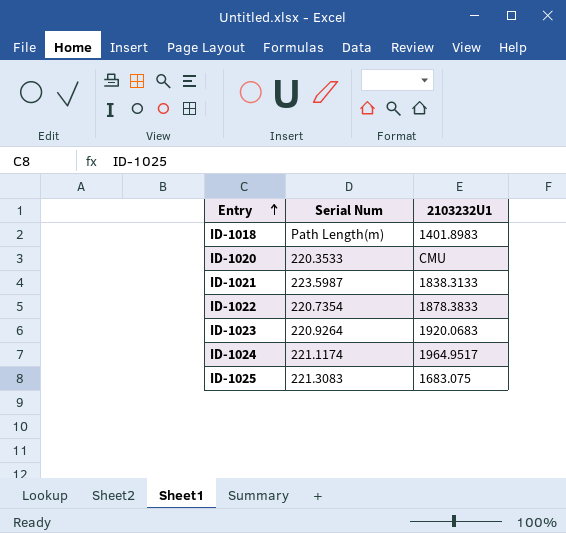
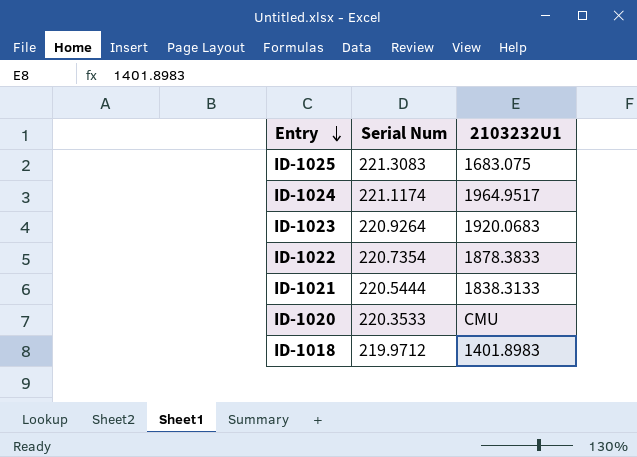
row order: Entry ascending -> Entry descending
ID-1021 | Serial Num: 223.5987 -> 220.5444
ID-1018 | Serial Num: Path Length(m) -> 219.9712

